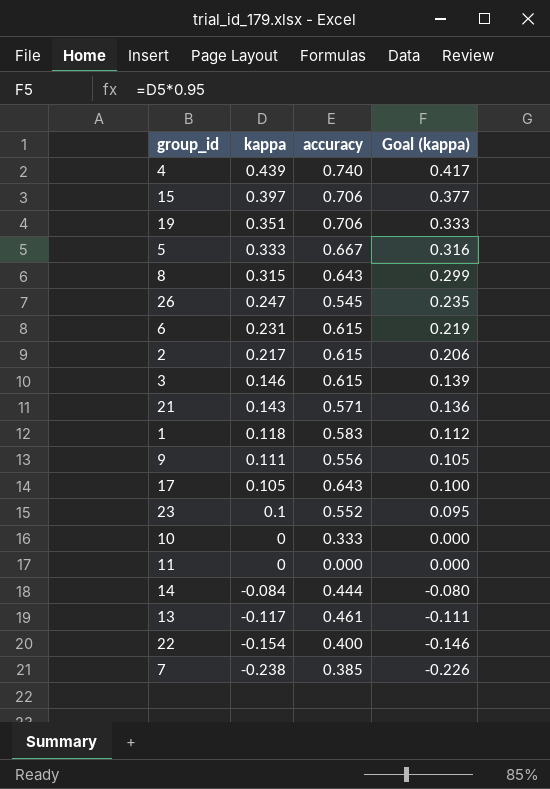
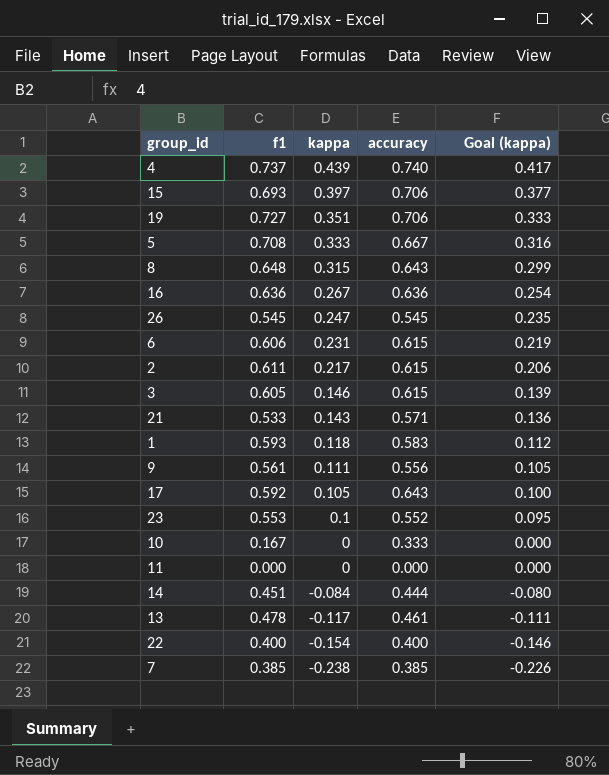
column f1 | position: none -> 2
row 16: none -> 0.636 | 0.267 | 0.636 | 0.254

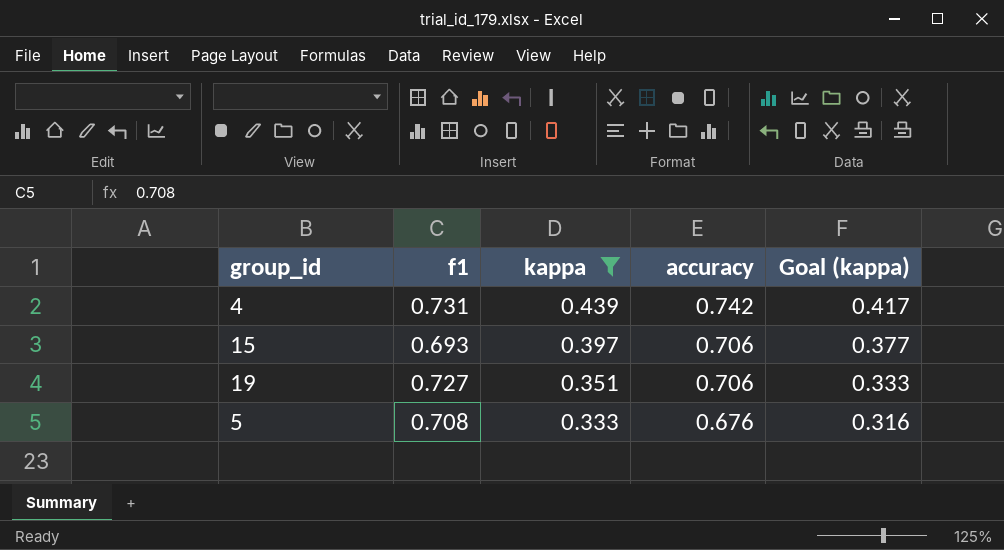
filter: none -> kappa >= 0.333
4 | f1: 0.737 -> 0.731
4 | accuracy: 0.740 -> 0.742
5 | accuracy: 0.667 -> 0.676

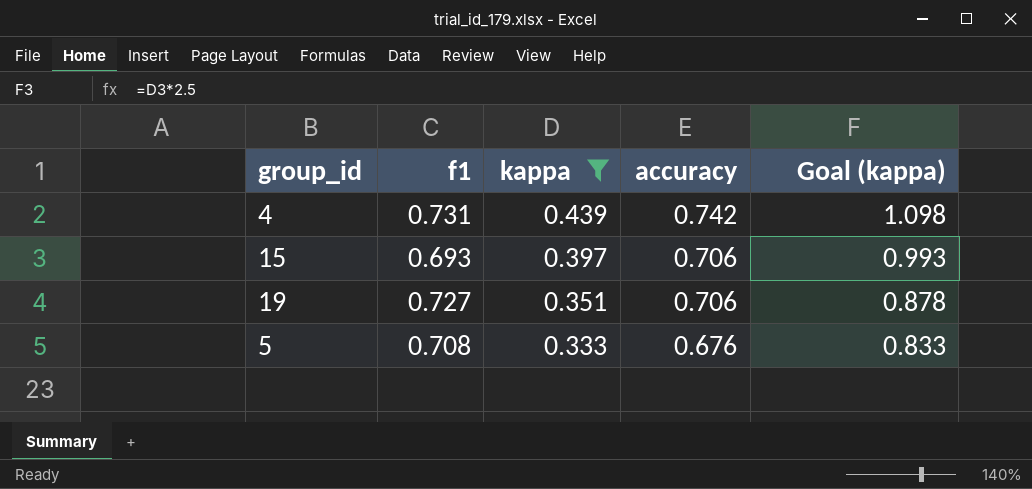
column Goal (kappa) | formula: [kappa] * 0.95 -> [kappa] * 2.5

